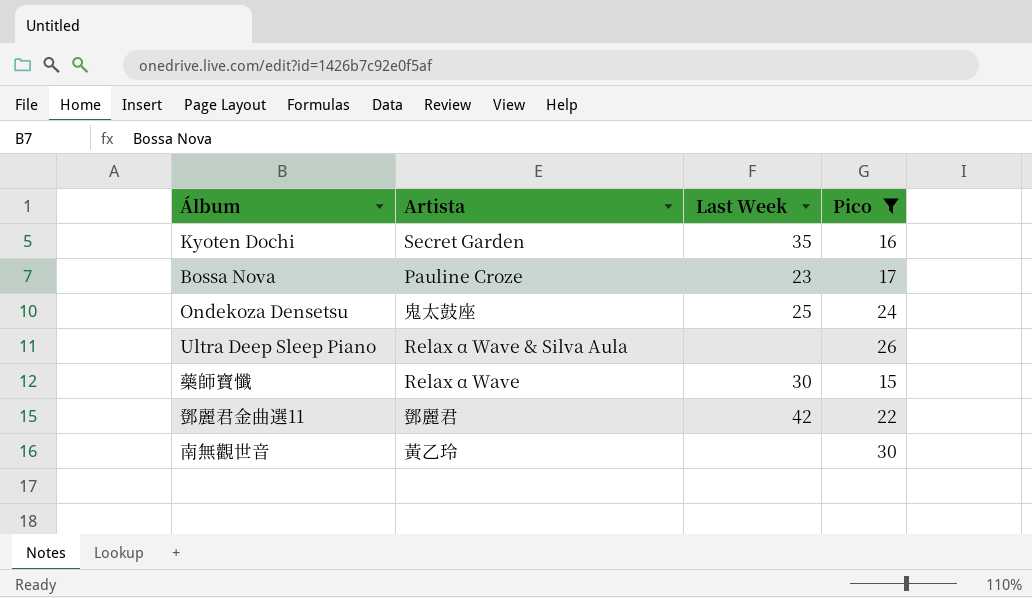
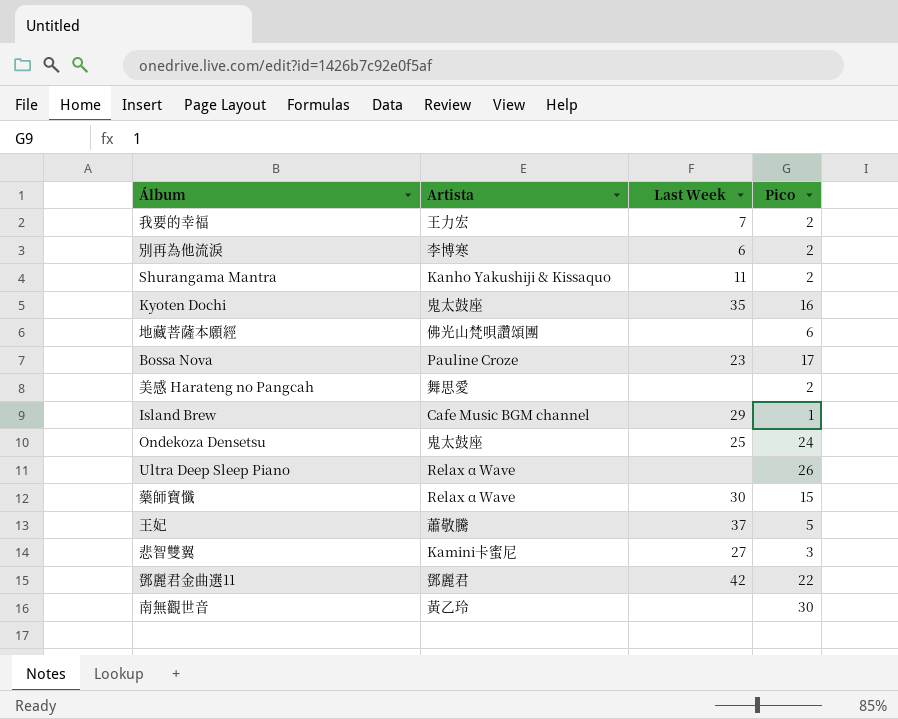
filter: Pico >= 15 -> none
Kyoten Dochi | Artista: Secret Garden -> 鬼太鼓座
Ultra Deep Sleep Piano | Artista: Relax α Wave & Silva Aula -> Relax α Wave

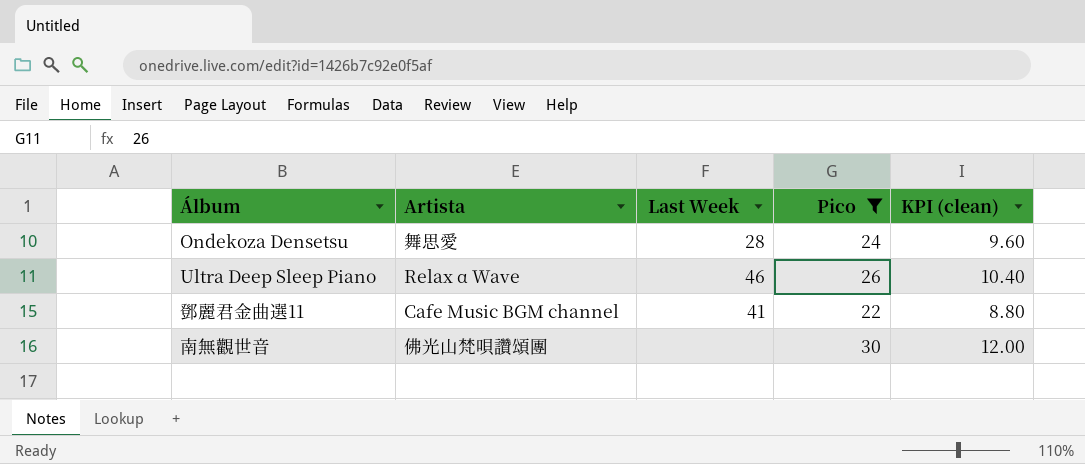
filter: none -> Pico >= 22
column KPI (clean) | formula: none -> [Pico] * 0.4
Ondekoza Densetsu | Artista: 鬼太鼓座 -> 舞思愛
Ondekoza Densetsu | Last Week: 25 -> 28
Ultra Deep Sleep Piano | Last Week: none -> 46
鄧麗君金曲選11 | Artista: 鄧麗君 -> Cafe Music BGM channel
鄧麗君金曲選11 | Last Week: 42 -> 41
南無觀世音 | Artista: 黃乙玲 -> 佛光山梵唄讚頌團

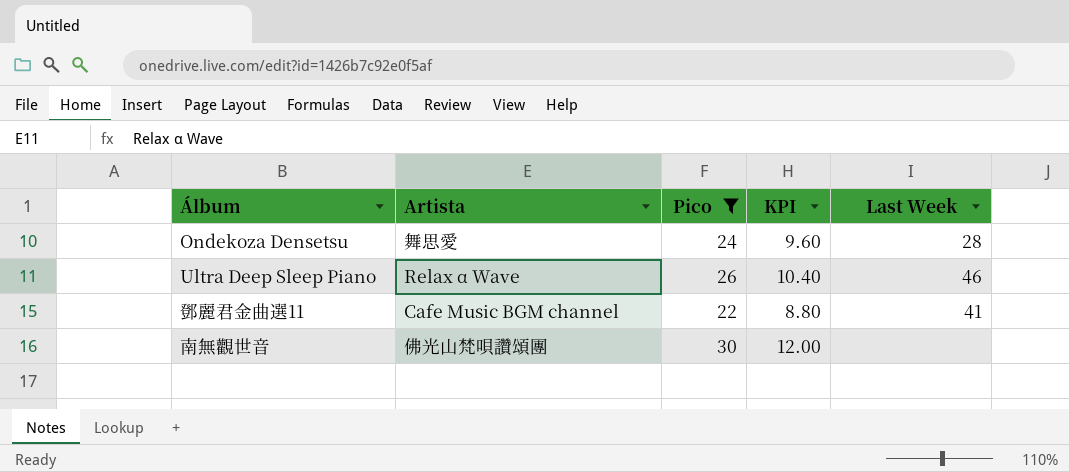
column name: KPI (clean) -> KPI
column Last Week | position: 3 -> 5

